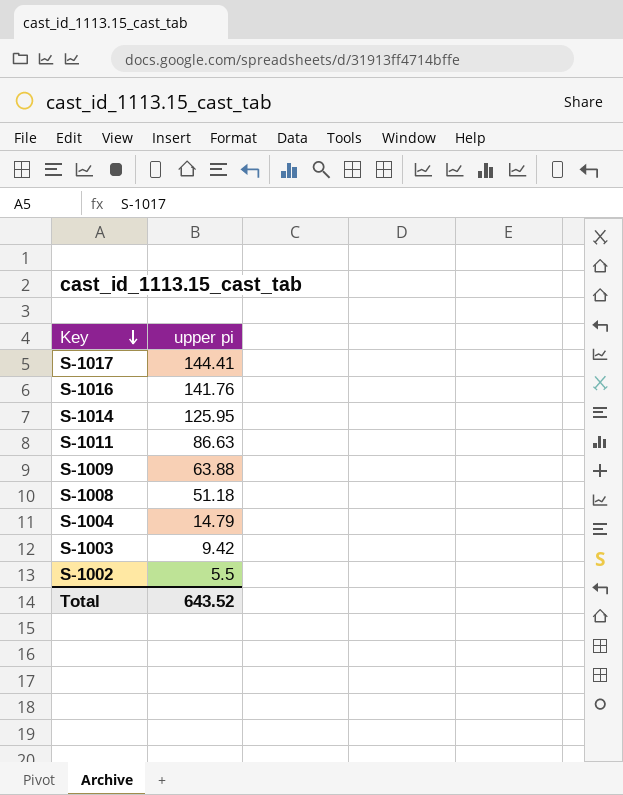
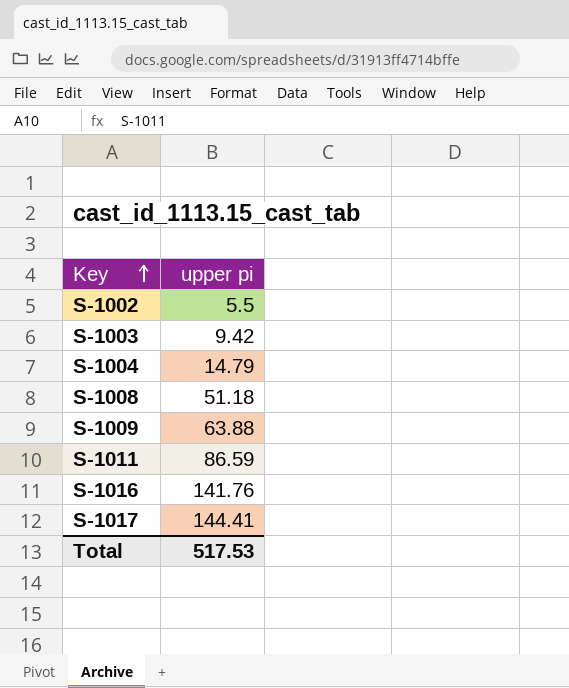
row order: Key descending -> Key ascending
row S-1014: 125.95 -> none
S-1011 | upper pi: 86.63 -> 86.59
Total | upper pi: 643.52 -> 517.53

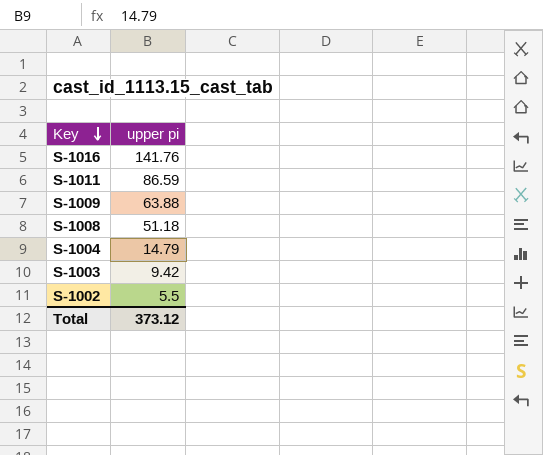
row order: Key ascending -> Key descending
row S-1017: 144.41 -> none
Total | upper pi: 517.53 -> 373.12

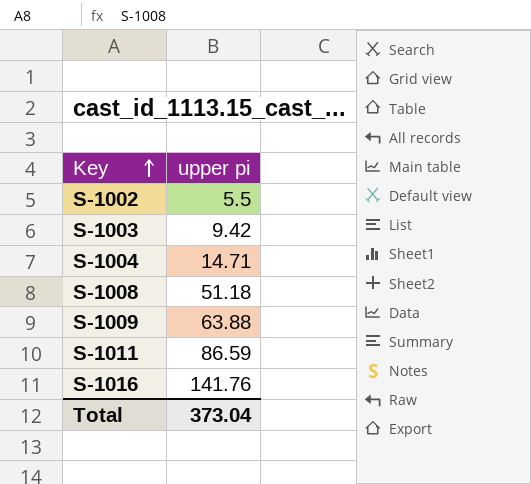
row order: Key descending -> Key ascending
S-1004 | upper pi: 14.79 -> 14.71
Total | upper pi: 373.12 -> 373.04

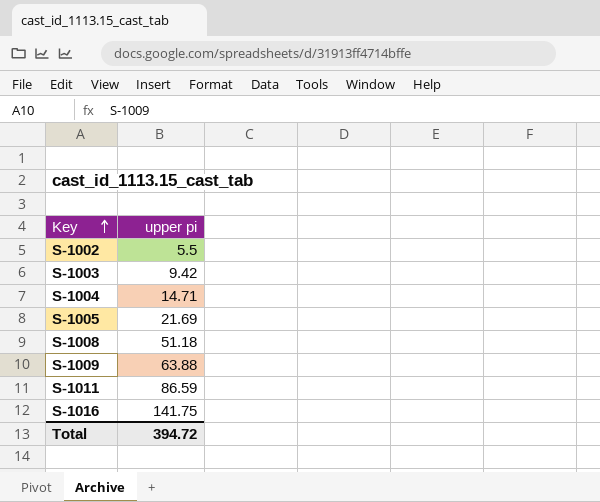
row S-1005: none -> 21.69
S-1016 | upper pi: 141.76 -> 141.75
Total | upper pi: 373.04 -> 394.72

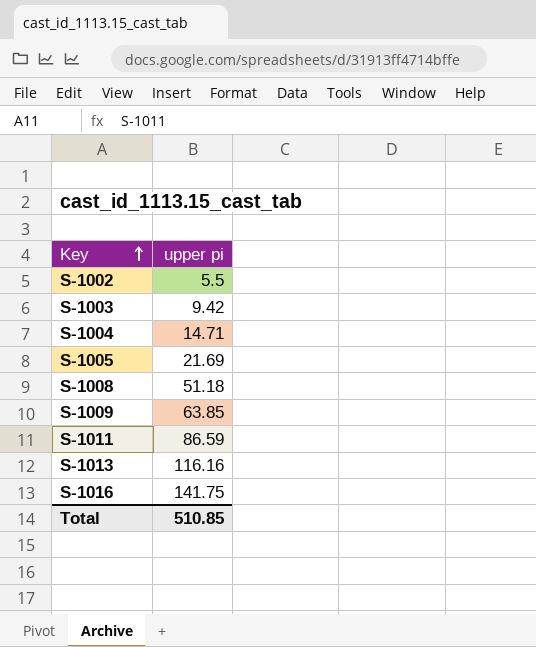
S-1009 | upper pi: 63.88 -> 63.85
row S-1013: none -> 116.16
Total | upper pi: 394.72 -> 510.85

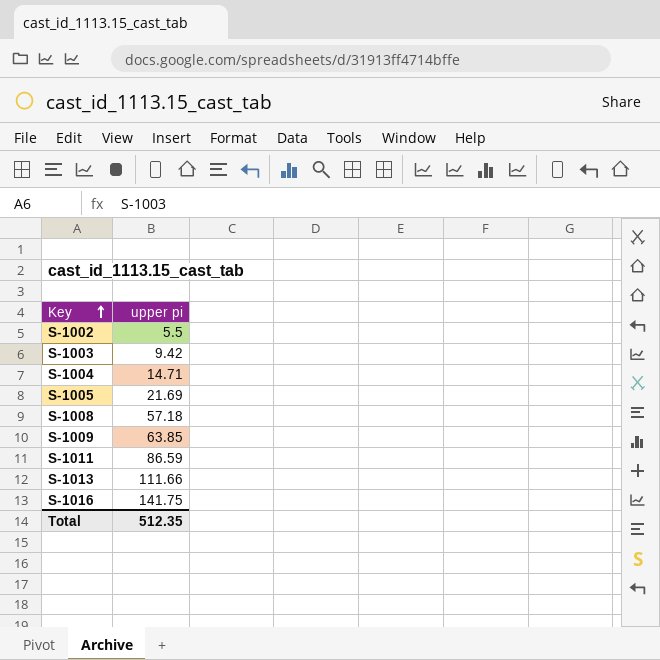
S-1008 | upper pi: 51.18 -> 57.18
S-1013 | upper pi: 116.16 -> 111.66
Total | upper pi: 510.85 -> 512.35

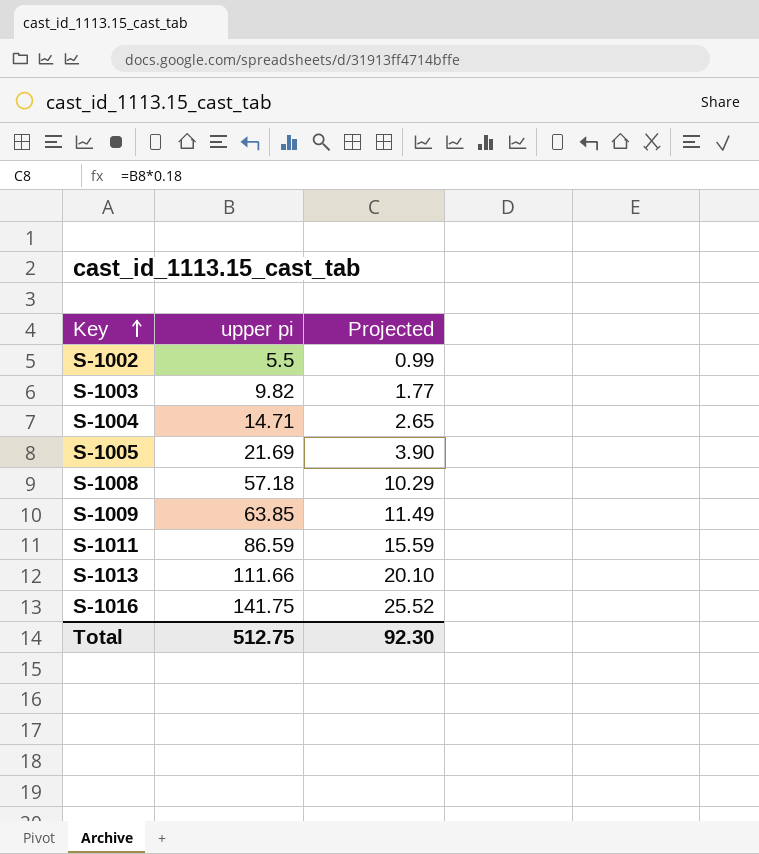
column Projected | formula: none -> [upper pi] * 0.18
S-1003 | upper pi: 9.42 -> 9.82
Total | upper pi: 512.35 -> 512.75

